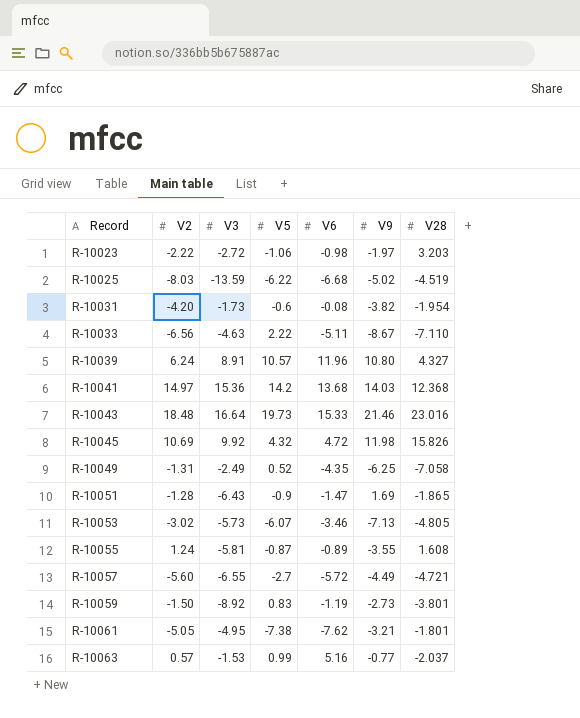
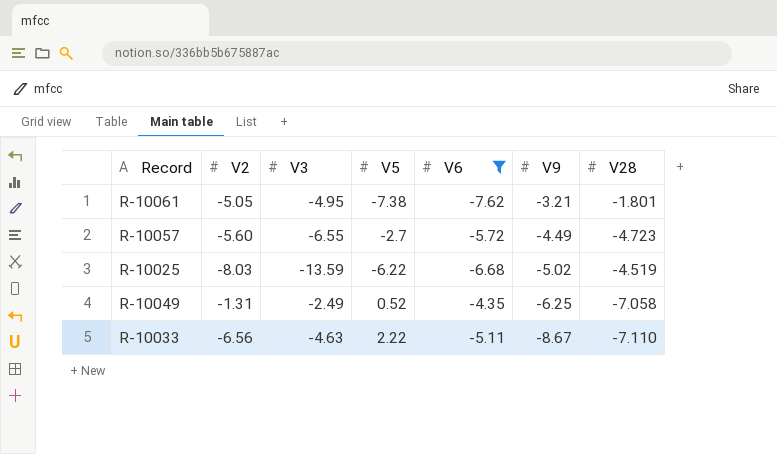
filter: none -> V6 <= -4.35
row order: Record ascending -> V9 descending
R-10057 | V28: -4.721 -> -4.723

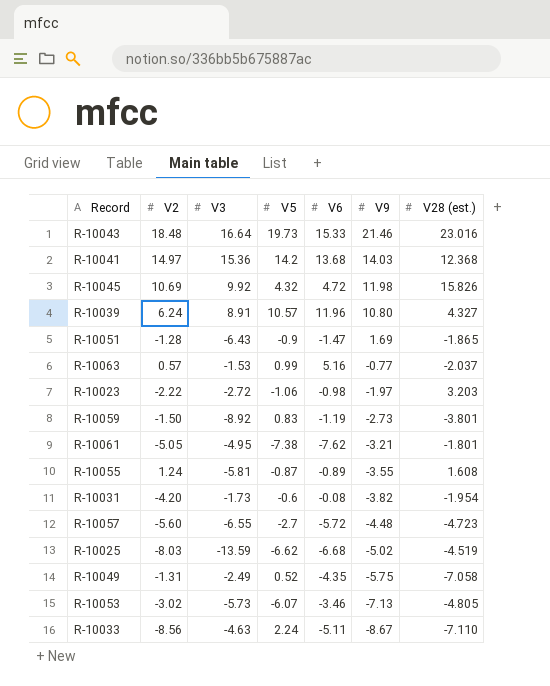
filter: V6 <= -4.35 -> none
column name: V28 -> V28 (est.)
R-10057 | V9: -4.49 -> -4.48
R-10025 | V5: -6.22 -> -6.62
R-10049 | V9: -6.25 -> -5.75
R-10033 | V2: -6.56 -> -8.56
R-10033 | V5: 2.22 -> 2.24

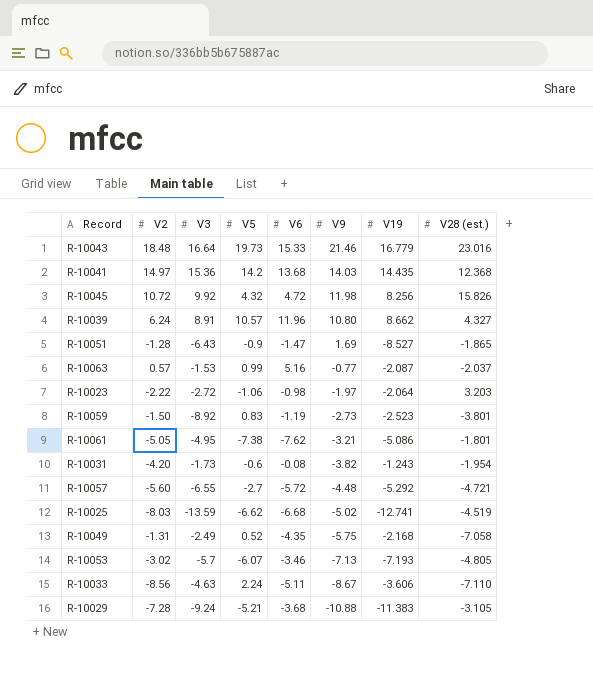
column V19 | position: none -> 7
row R-10055: 1.24 | -5.81 | -0.87 | -0.89 | -3.55 | 1.608 -> none
R-10045 | V2: 10.69 -> 10.72
R-10057 | V28 (est.): -4.723 -> -4.721
R-10053 | V3: -5.73 -> -5.7
row R-10029: none -> -7.28 | -9.24 | -5.21 | -3.68 | -10.88 | -11.383 | -3.105

